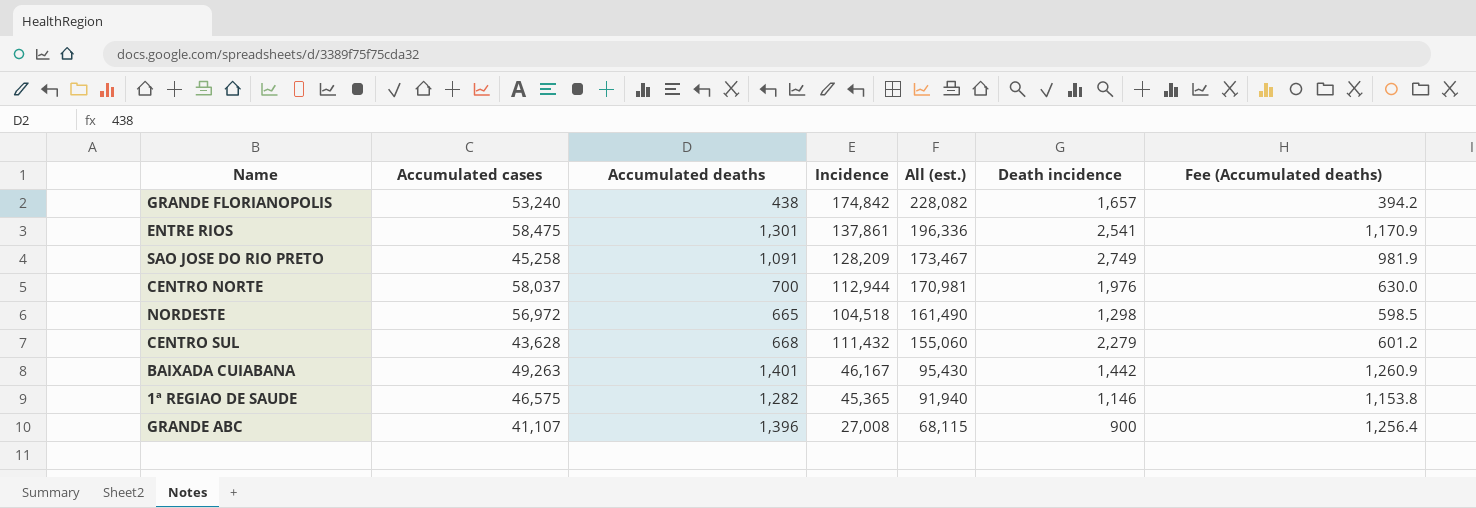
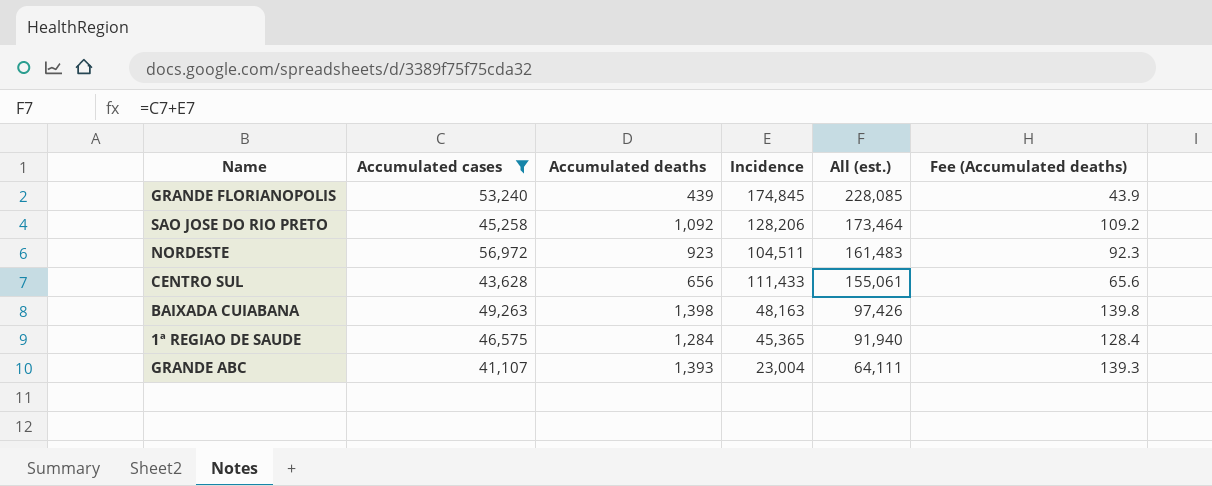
filter: none -> Accumulated cases <= 56,972
column Death incidence | position: 6 -> none
column Fee (Accumulated deaths) | formula: [Accumulated deaths] * 0.9 -> [Accumulated deaths] * 0.1
GRANDE FLORIANOPOLIS | Accumulated deaths: 438 -> 439
GRANDE FLORIANOPOLIS | Incidence: 174,842 -> 174,845
GRANDE FLORIANOPOLIS | All (est.): 228,082 -> 228,085
SAO JOSE DO RIO PRETO | Accumulated deaths: 1,091 -> 1,092
SAO JOSE DO RIO PRETO | Incidence: 128,209 -> 128,206
SAO JOSE DO RIO PRETO | All (est.): 173,467 -> 173,464
NORDESTE | Accumulated deaths: 665 -> 923
NORDESTE | Incidence: 104,518 -> 104,511
NORDESTE | All (est.): 161,490 -> 161,483
CENTRO SUL | Accumulated deaths: 668 -> 656
CENTRO SUL | Incidence: 111,432 -> 111,433
CENTRO SUL | All (est.): 155,060 -> 155,061
BAIXADA CUIABANA | Accumulated deaths: 1,401 -> 1,398
BAIXADA CUIABANA | Incidence: 46,167 -> 48,163
BAIXADA CUIABANA | All (est.): 95,430 -> 97,426
1ª REGIAO DE SAUDE | Accumulated deaths: 1,282 -> 1,284
GRANDE ABC | Accumulated deaths: 1,396 -> 1,393
GRANDE ABC | Incidence: 27,008 -> 23,004
GRANDE ABC | All (est.): 68,115 -> 64,111

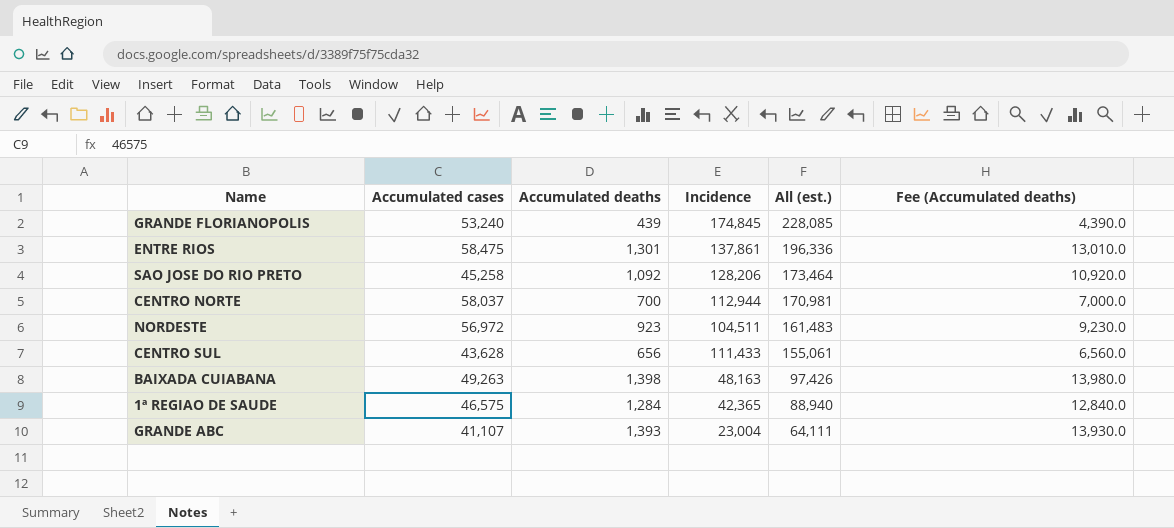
filter: Accumulated cases <= 56,972 -> none
column Fee (Accumulated deaths) | formula: [Accumulated deaths] * 0.1 -> [Accumulated deaths] * 10
1ª REGIAO DE SAUDE | Incidence: 45,365 -> 42,365
1ª REGIAO DE SAUDE | All (est.): 91,940 -> 88,940

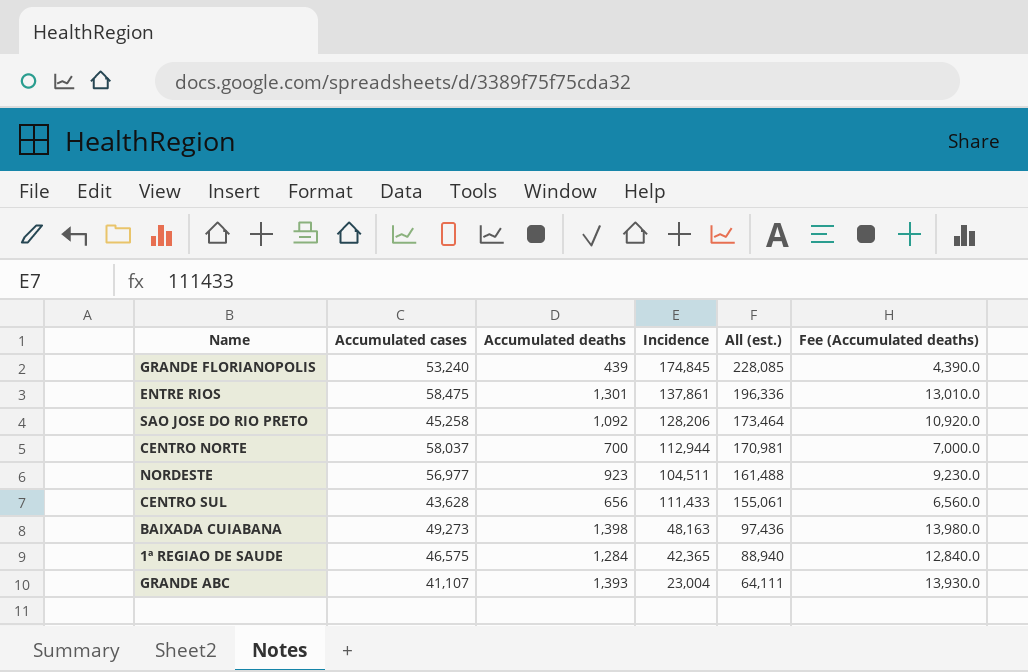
NORDESTE | Accumulated cases: 56,972 -> 56,977
NORDESTE | All (est.): 161,483 -> 161,488
BAIXADA CUIABANA | Accumulated cases: 49,263 -> 49,273
BAIXADA CUIABANA | All (est.): 97,426 -> 97,436

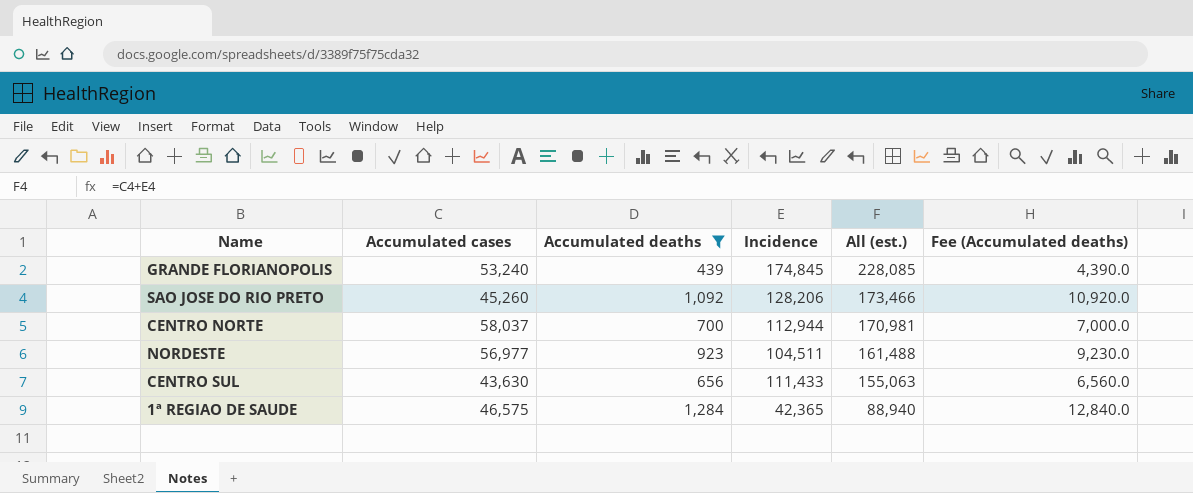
filter: none -> Accumulated deaths <= 1,284
SAO JOSE DO RIO PRETO | Accumulated cases: 45,258 -> 45,260
SAO JOSE DO RIO PRETO | All (est.): 173,464 -> 173,466
CENTRO SUL | Accumulated cases: 43,628 -> 43,630
CENTRO SUL | All (est.): 155,061 -> 155,063

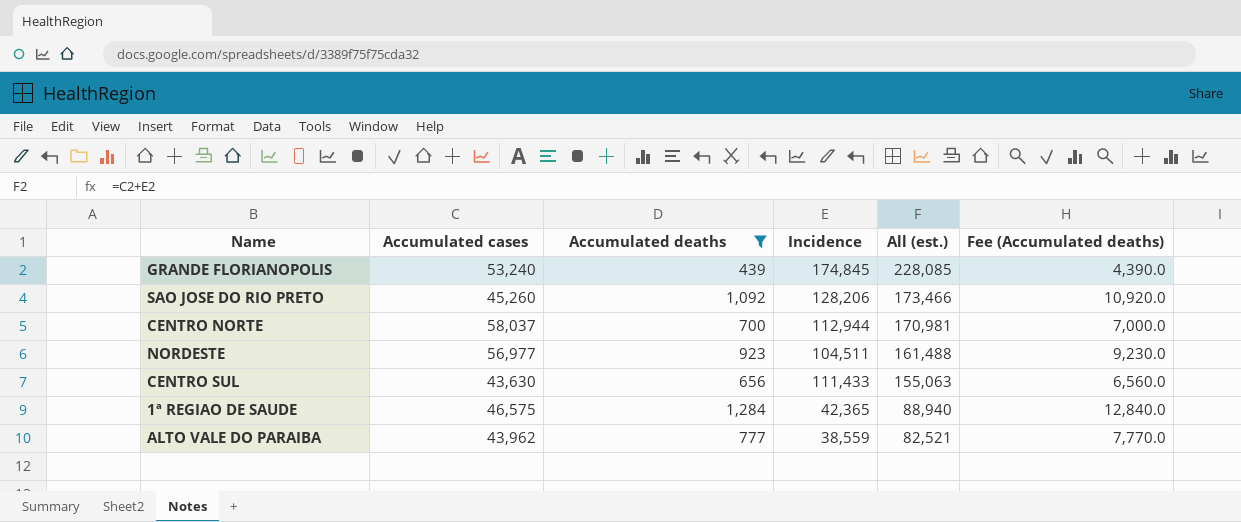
row ALTO VALE DO PARAIBA: none -> 43,962 | 777 | 38,559 | 82,521 | 7,770.0

